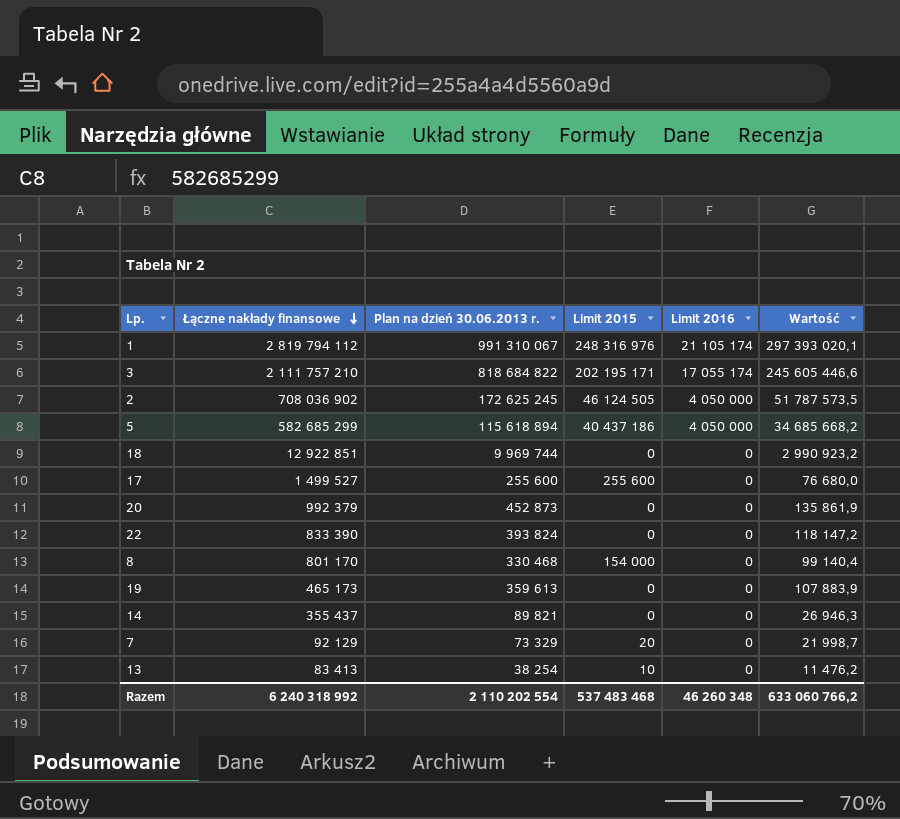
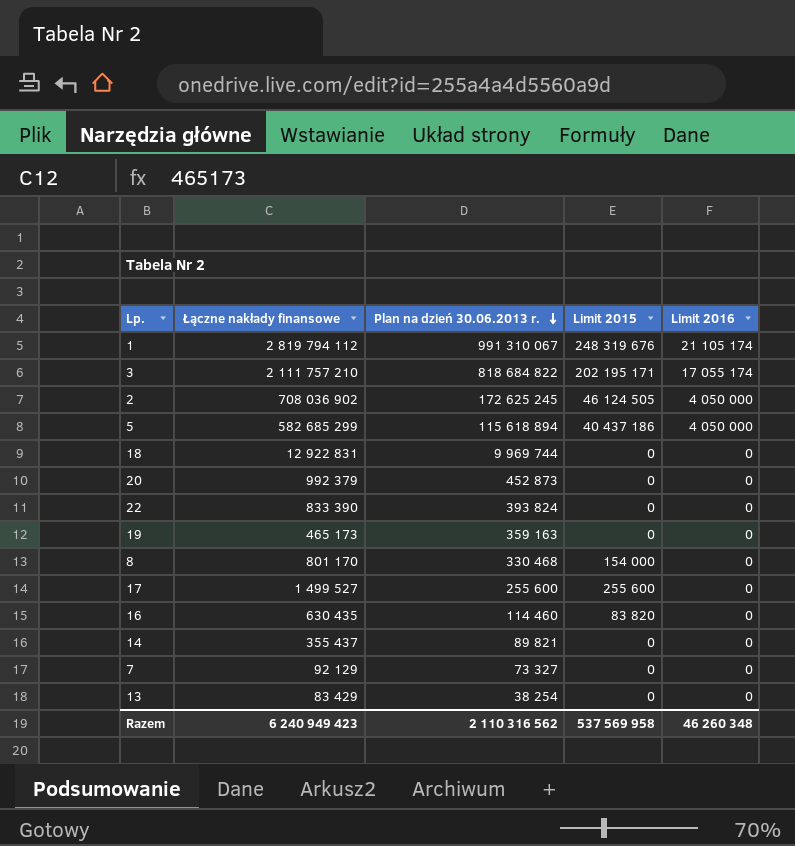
row order: Łączne nakłady finansowe descending -> Plan na dzień 30.06.2013 r. descending
column Wartość | formula: [Plan na dzień 30.06.2013 r.] * 0,3 -> none
1 | Limit 2015: 248 316 976 -> 248 319 676
18 | Łączne nakłady finansowe: 12 922 851 -> 12 922 831
19 | Plan na dzień 30.06.2013 r.: 359 613 -> 359 163
row 16: none -> 630 435 | 114 460 | 83 820 | 0
7 | Plan na dzień 30.06.2013 r.: 73 329 -> 73 327
7 | Limit 2015: 20 -> 0
13 | Łączne nakłady finansowe: 83 413 -> 83 429
13 | Limit 2015: 10 -> 0
Razem | Łączne nakłady finansowe: 6 240 318 992 -> 6 240 949 423
Razem | Plan na dzień 30.06.2013 r.: 2 110 202 554 -> 2 110 316 562
Razem | Limit 2015: 537 483 468 -> 537 569 958

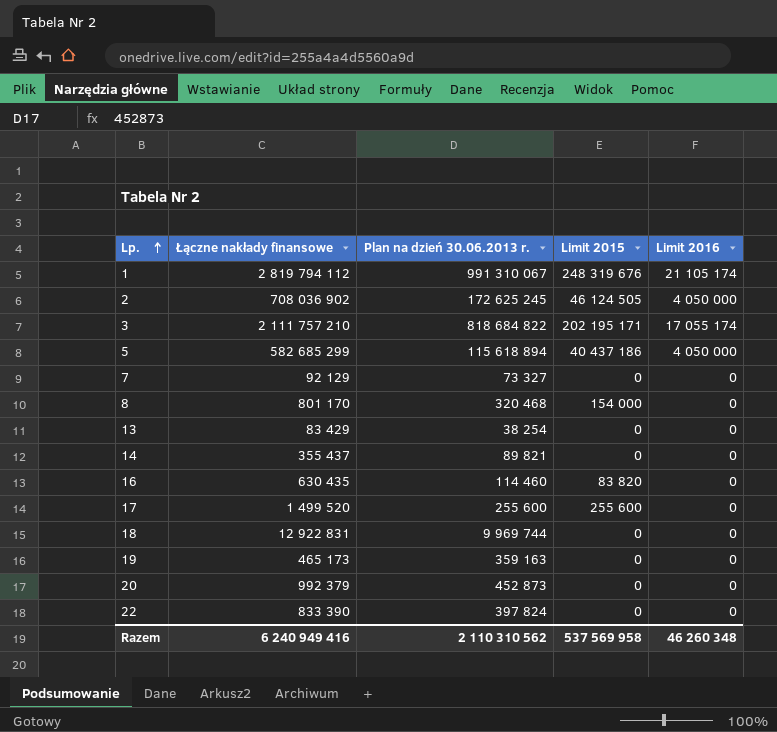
row order: Plan na dzień 30.06.2013 r. descending -> Lp. ascending
8 | Plan na dzień 30.06.2013 r.: 330 468 -> 320 468
17 | Łączne nakłady finansowe: 1 499 527 -> 1 499 520
22 | Plan na dzień 30.06.2013 r.: 393 824 -> 397 824
Razem | Łączne nakłady finansowe: 6 240 949 423 -> 6 240 949 416
Razem | Plan na dzień 30.06.2013 r.: 2 110 316 562 -> 2 110 310 562

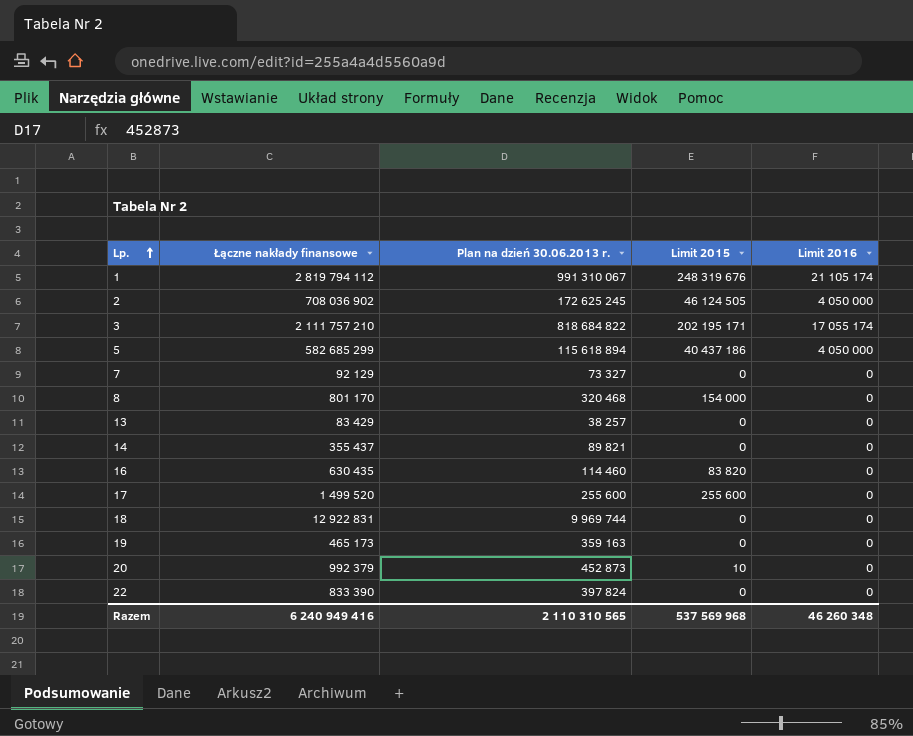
13 | Plan na dzień 30.06.2013 r.: 38 254 -> 38 257
20 | Limit 2015: 0 -> 10
Razem | Plan na dzień 30.06.2013 r.: 2 110 310 562 -> 2 110 310 565
Razem | Limit 2015: 537 569 958 -> 537 569 968

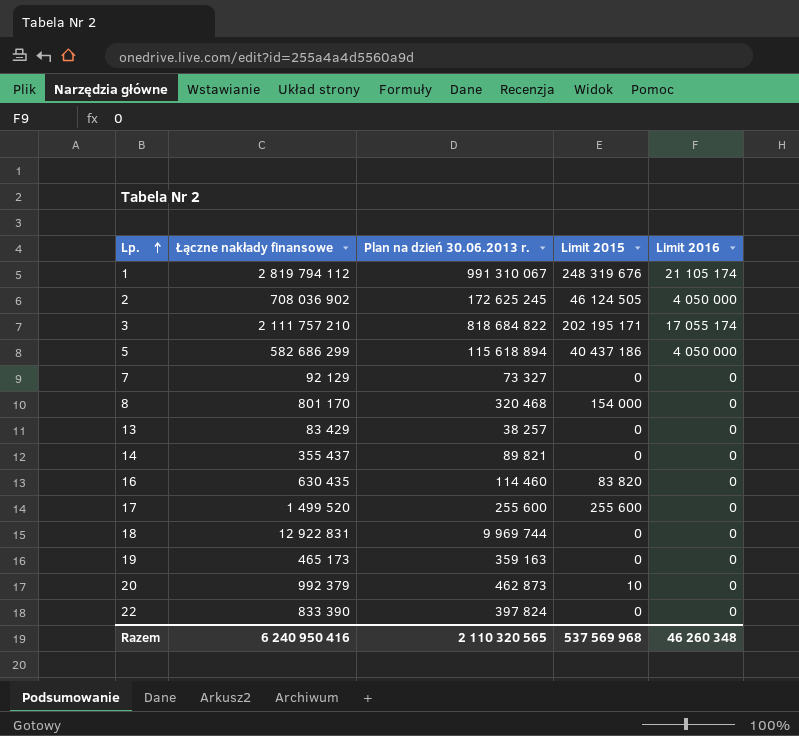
5 | Łączne nakłady finansowe: 582 685 299 -> 582 686 299
20 | Plan na dzień 30.06.2013 r.: 452 873 -> 462 873
Razem | Łączne nakłady finansowe: 6 240 949 416 -> 6 240 950 416
Razem | Plan na dzień 30.06.2013 r.: 2 110 310 565 -> 2 110 320 565

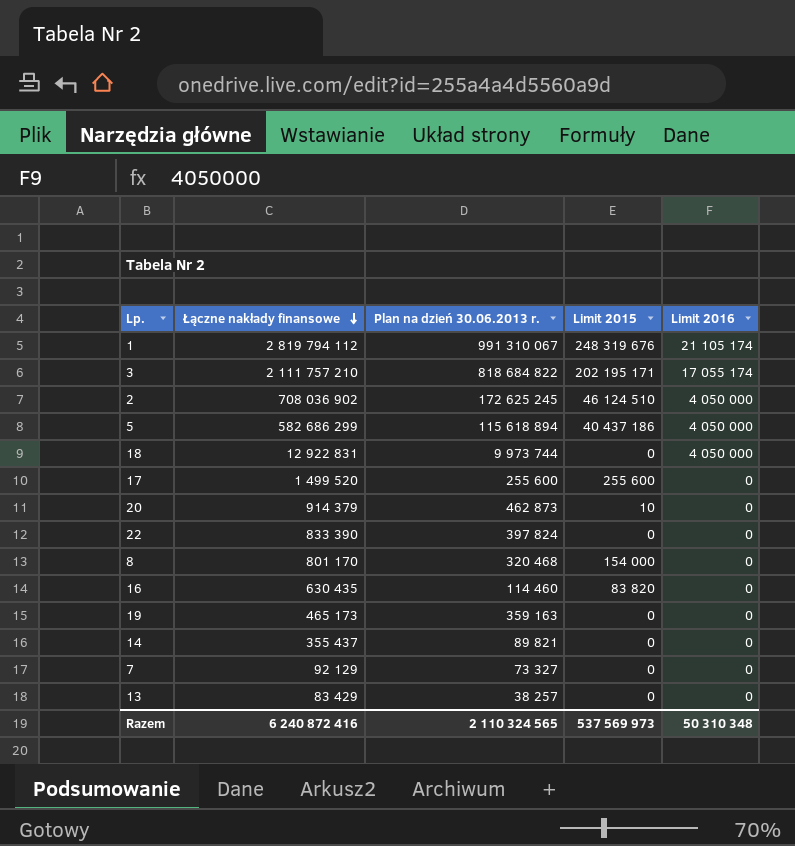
row order: Lp. ascending -> Łączne nakłady finansowe descending
2 | Limit 2015: 46 124 505 -> 46 124 510
18 | Plan na dzień 30.06.2013 r.: 9 969 744 -> 9 973 744
18 | Limit 2016: 0 -> 4 050 000
20 | Łączne nakłady finansowe: 992 379 -> 914 379
Razem | Łączne nakłady finansowe: 6 240 950 416 -> 6 240 872 416
Razem | Plan na dzień 30.06.2013 r.: 2 110 320 565 -> 2 110 324 565
Razem | Limit 2015: 537 569 968 -> 537 569 973
Razem | Limit 2016: 46 260 348 -> 50 310 348

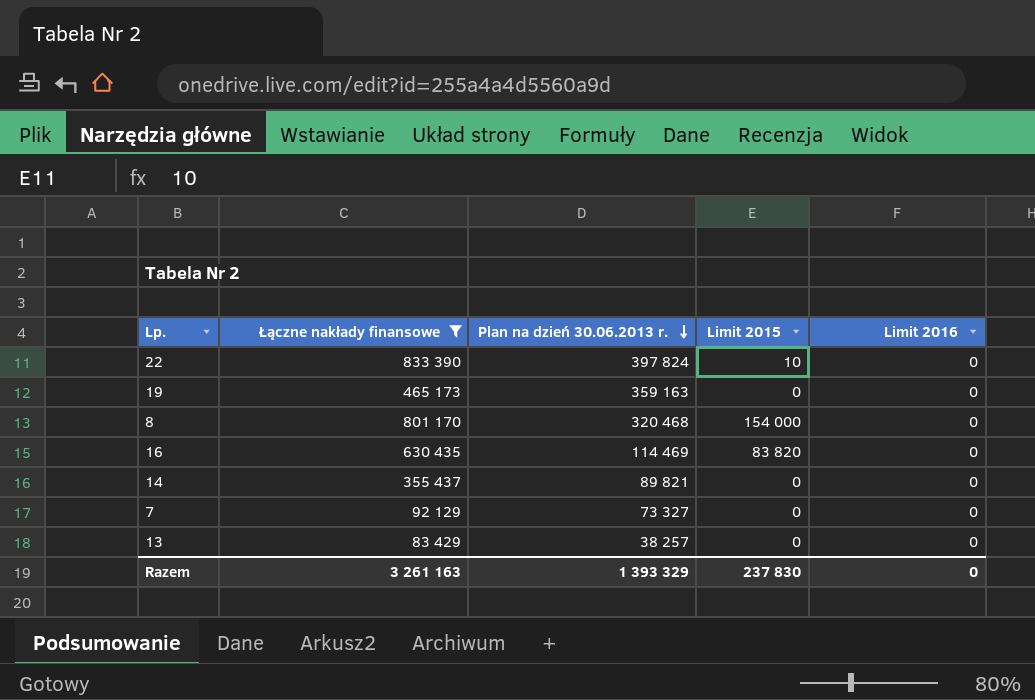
filter: none -> Łączne nakłady finansowe <= 833 390
row order: Łączne nakłady finansowe descending -> Plan na dzień 30.06.2013 r. descending
22 | Limit 2015: 0 -> 10
16 | Plan na dzień 30.06.2013 r.: 114 460 -> 114 469
Razem | Łączne nakłady finansowe: 6 240 872 416 -> 3 261 163
Razem | Plan na dzień 30.06.2013 r.: 2 110 324 565 -> 1 393 329
Razem | Limit 2015: 537 569 973 -> 237 830
Razem | Limit 2016: 50 310 348 -> 0

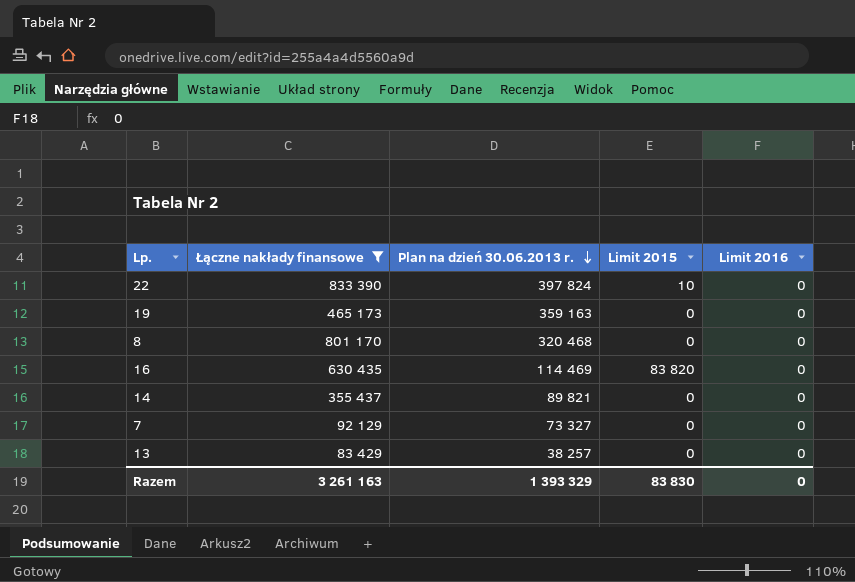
8 | Limit 2015: 154 000 -> 0
Razem | Limit 2015: 237 830 -> 83 830

